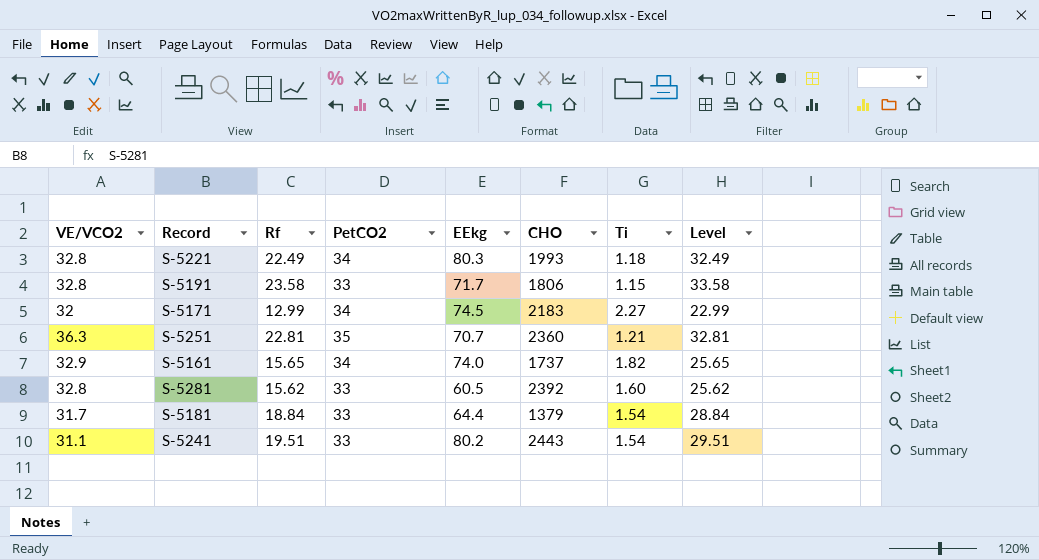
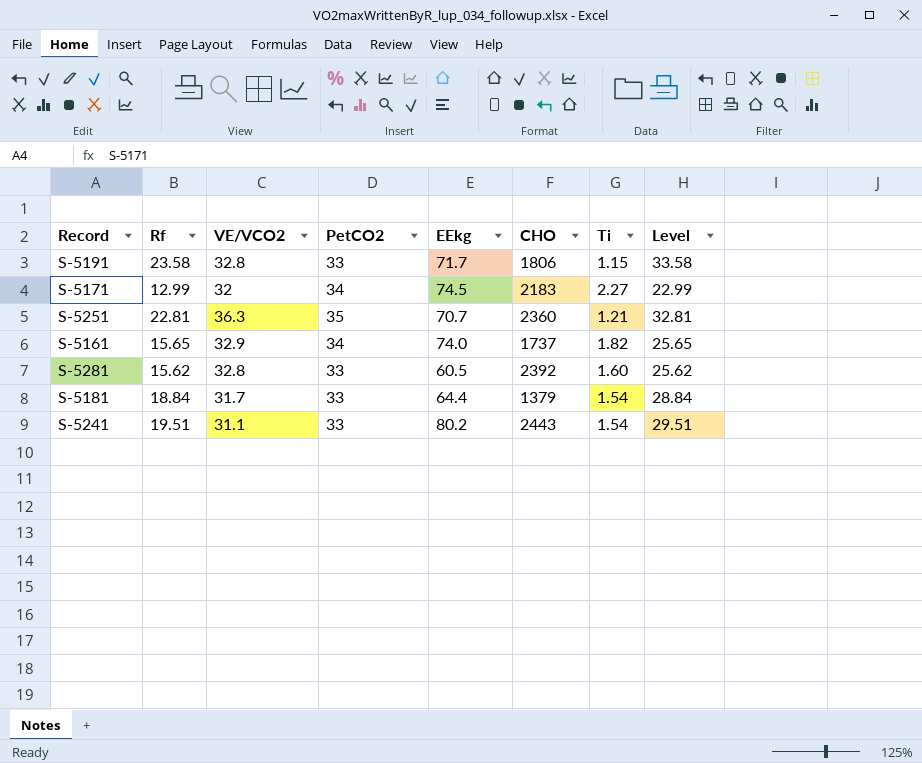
column VE/VCO2 | position: 1 -> 3
row S-5221: 32.8 | 22.49 | 34 | 80.3 | 1993 | 1.18 | 32.49 -> none

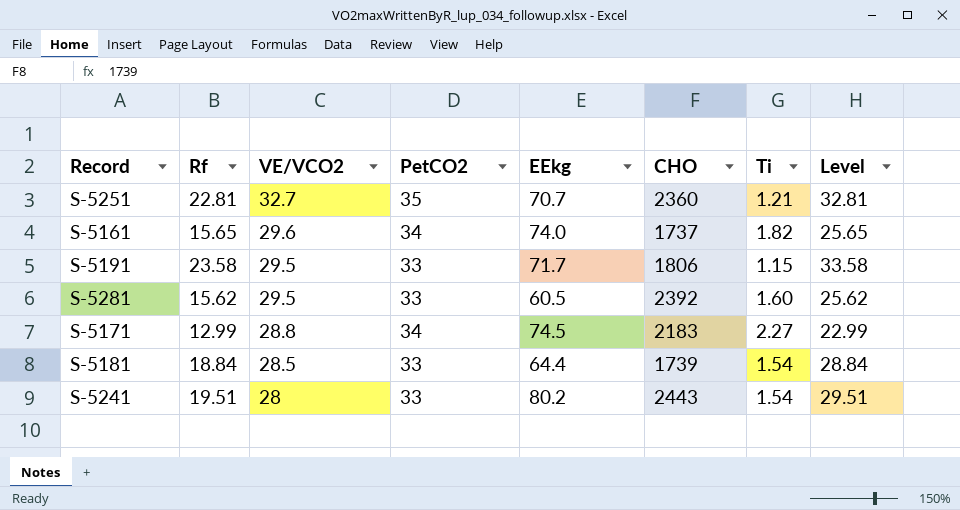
row order: none -> VE/VCO2 descending
S-5251 | VE/VCO2: 36.3 -> 32.7
S-5161 | VE/VCO2: 32.9 -> 29.6
S-5191 | VE/VCO2: 32.8 -> 29.5
S-5281 | VE/VCO2: 32.8 -> 29.5
S-5171 | VE/VCO2: 32 -> 28.8
S-5181 | VE/VCO2: 31.7 -> 28.5
S-5181 | CHO: 1379 -> 1739
S-5241 | VE/VCO2: 31.1 -> 28

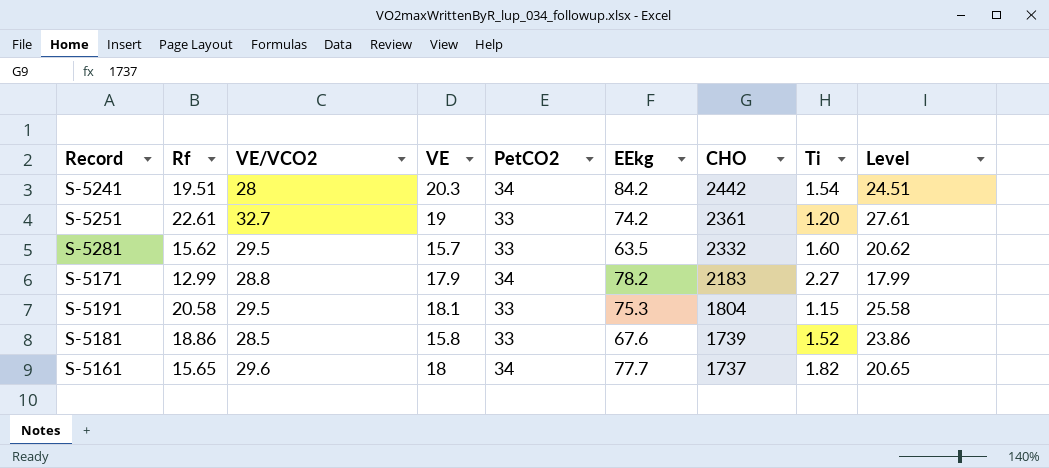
row order: VE/VCO2 descending -> CHO descending
column VE | position: none -> 4
column Level | formula: [Rf] + 10 -> [Rf] + 5
S-5241 | PetCO2: 33 -> 34
S-5241 | EEkg: 80.2 -> 84.2
S-5241 | CHO: 2443 -> 2442
S-5251 | Rf: 22.81 -> 22.61
S-5251 | PetCO2: 35 -> 33
S-5251 | EEkg: 70.7 -> 74.2
S-5251 | CHO: 2360 -> 2361
S-5251 | Ti: 1.21 -> 1.20
S-5281 | EEkg: 60.5 -> 63.5
S-5281 | CHO: 2392 -> 2332
S-5171 | EEkg: 74.5 -> 78.2
S-5191 | Rf: 23.58 -> 20.58
S-5191 | EEkg: 71.7 -> 75.3
S-5191 | CHO: 1806 -> 1804
S-5181 | Rf: 18.84 -> 18.86
S-5181 | EEkg: 64.4 -> 67.6
S-5181 | Ti: 1.54 -> 1.52
S-5161 | EEkg: 74.0 -> 77.7

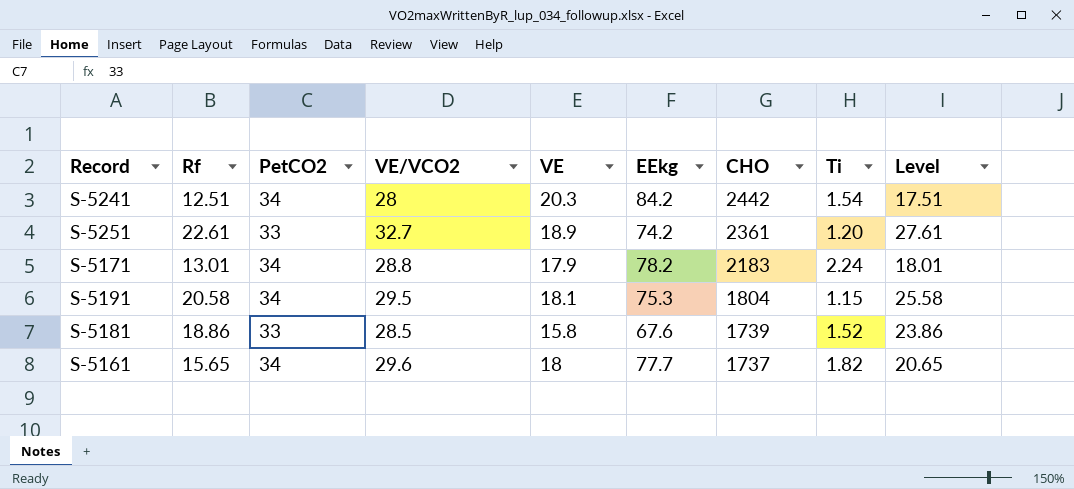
column PetCO2 | position: 5 -> 3
row S-5281: 15.62 | 29.5 | 15.7 | 33 | 63.5 | 2332 | 1.60 | 20.62 -> none
S-5241 | Rf: 19.51 -> 12.51
S-5241 | Level: 24.51 -> 17.51
S-5251 | VE: 19 -> 18.9
S-5171 | Rf: 12.99 -> 13.01
S-5171 | Ti: 2.27 -> 2.24
S-5171 | Level: 17.99 -> 18.01
S-5191 | PetCO2: 33 -> 34

